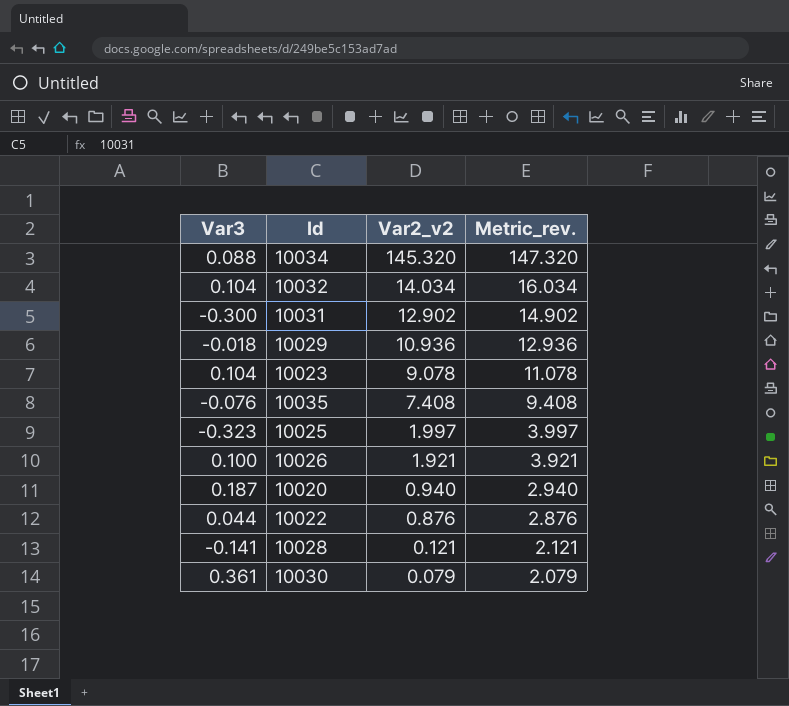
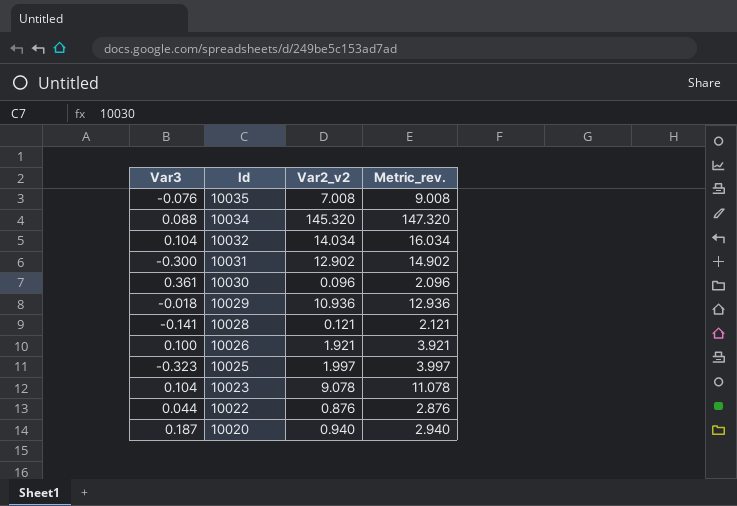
row order: Var2_v2 descending -> Id descending
10035 | Var2_v2: 7.408 -> 7.008
10035 | Metric_rev.: 9.408 -> 9.008
10030 | Var2_v2: 0.079 -> 0.096
10030 | Metric_rev.: 2.079 -> 2.096

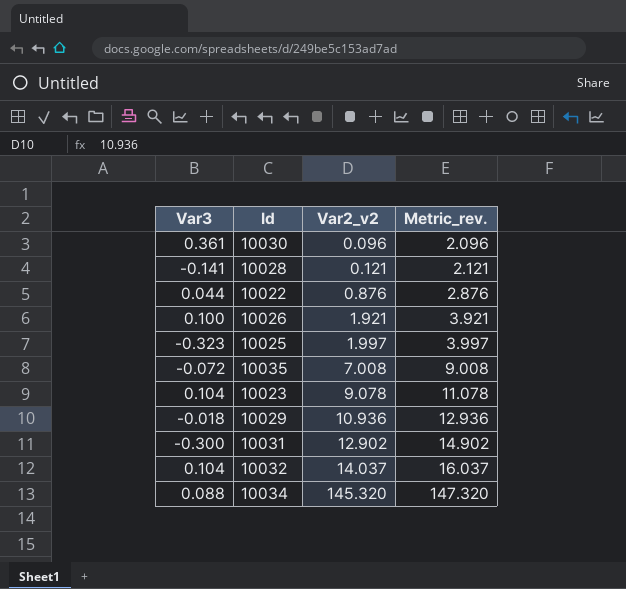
row order: Id descending -> Var2_v2 ascending
row 10020: 0.187 | 0.940 | 2.940 -> none
10035 | Var3: -0.076 -> -0.072
10032 | Var2_v2: 14.034 -> 14.037
10032 | Metric_rev.: 16.034 -> 16.037

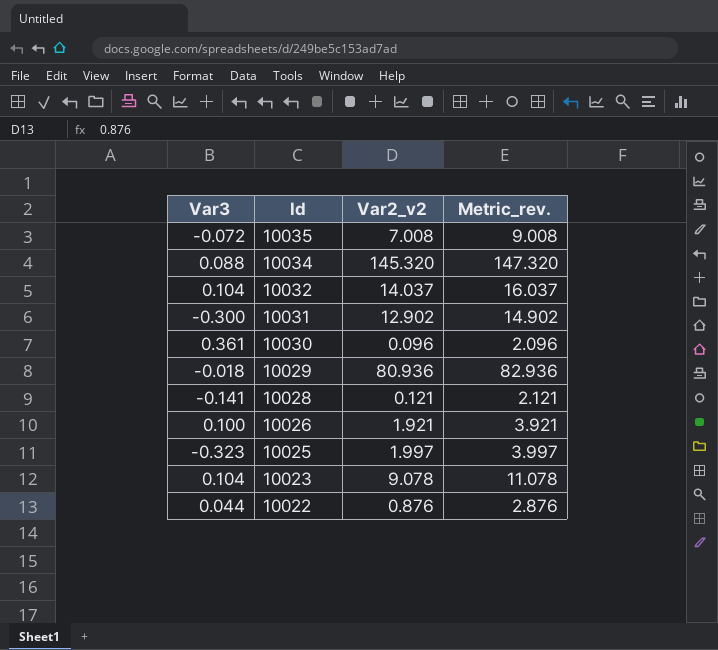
row order: Var2_v2 ascending -> Id descending
10029 | Var2_v2: 10.936 -> 80.936
10029 | Metric_rev.: 12.936 -> 82.936

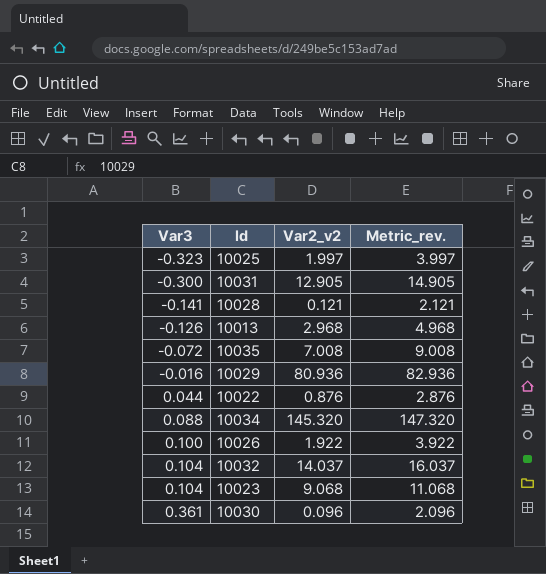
row order: Id descending -> Var3 ascending
10031 | Var2_v2: 12.902 -> 12.905
10031 | Metric_rev.: 14.902 -> 14.905
row 10013: none -> -0.126 | 2.968 | 4.968
10029 | Var3: -0.018 -> -0.016
10026 | Var2_v2: 1.921 -> 1.922
10026 | Metric_rev.: 3.921 -> 3.922
10023 | Var2_v2: 9.078 -> 9.068
10023 | Metric_rev.: 11.078 -> 11.068

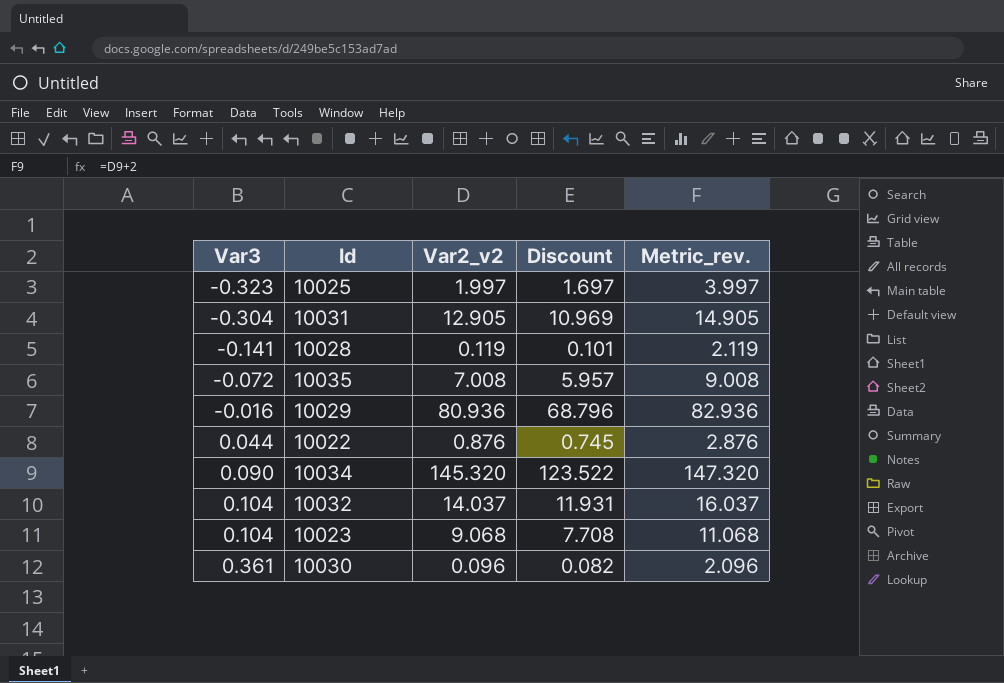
column Discount | formula: none -> [Var2_v2] * 0.85
row 10013: -0.126 | 2.968 | 4.968 -> none
row 10026: 0.100 | 1.922 | 3.922 -> none
10031 | Var3: -0.300 -> -0.304
10028 | Var2_v2: 0.121 -> 0.119
10028 | Metric_rev.: 2.121 -> 2.119
10034 | Var3: 0.088 -> 0.090

